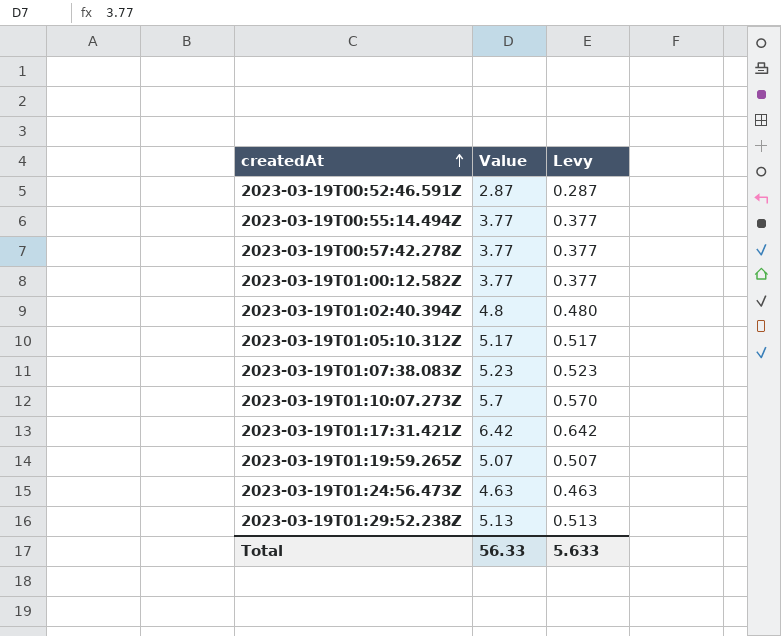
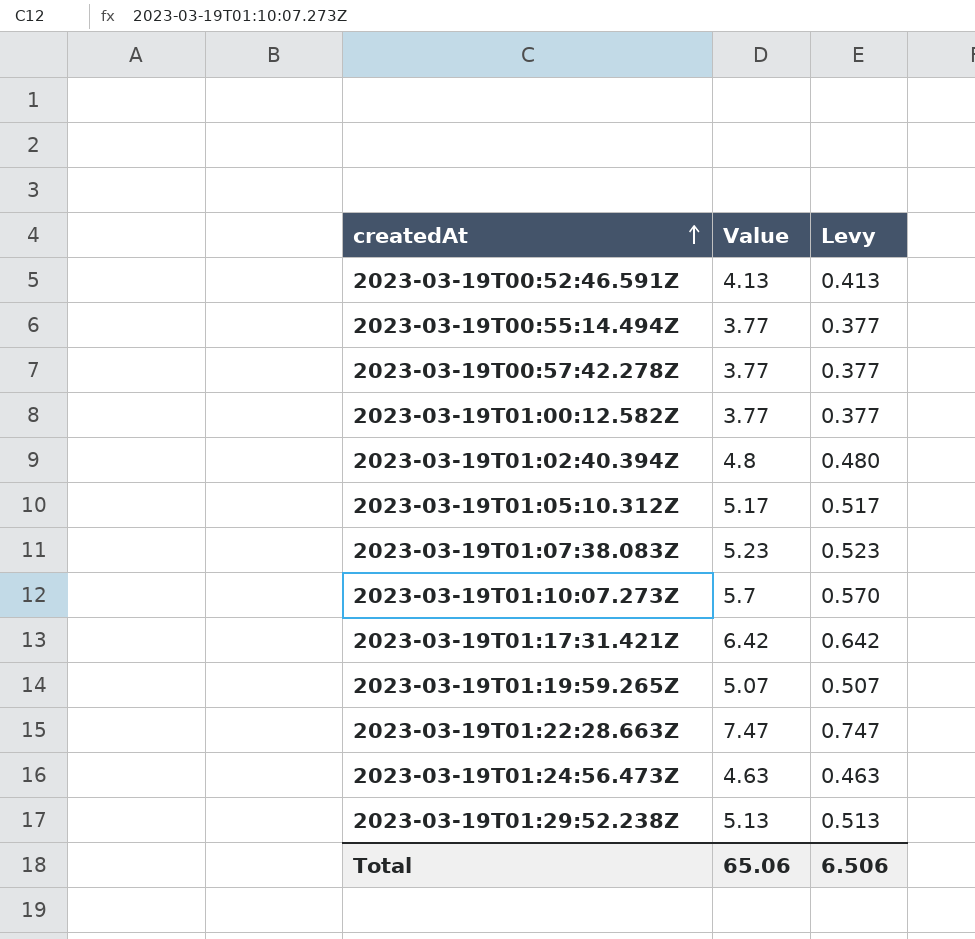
2023-03-19T00:52:46.591Z | Value: 2.87 -> 4.13
2023-03-19T00:52:46.591Z | Levy: 0.287 -> 0.413
row 2023-03-19T01:22:28.663Z: none -> 7.47 | 0.747
Total | Value: 56.33 -> 65.06
Total | Levy: 5.633 -> 6.506

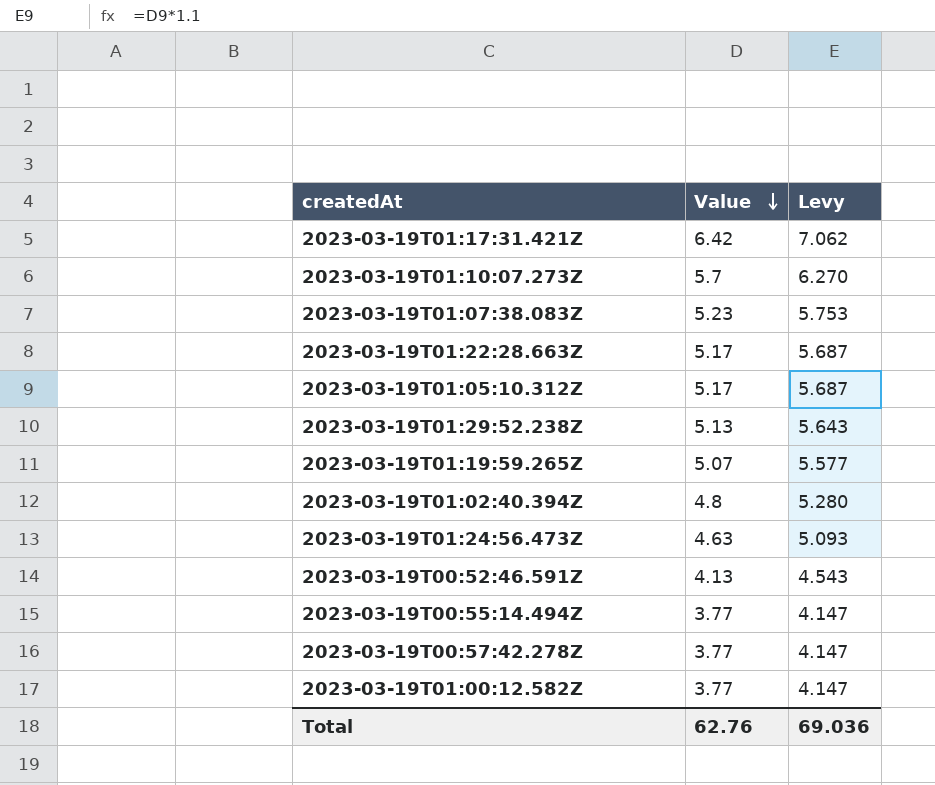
row order: createdAt ascending -> Value descending
column Levy | formula: [Value] * 0.1 -> [Value] * 1.1
2023-03-19T01:22:28.663Z | Value: 7.47 -> 5.17
Total | Value: 65.06 -> 62.76
Total | Levy: 6.506 -> 69.036

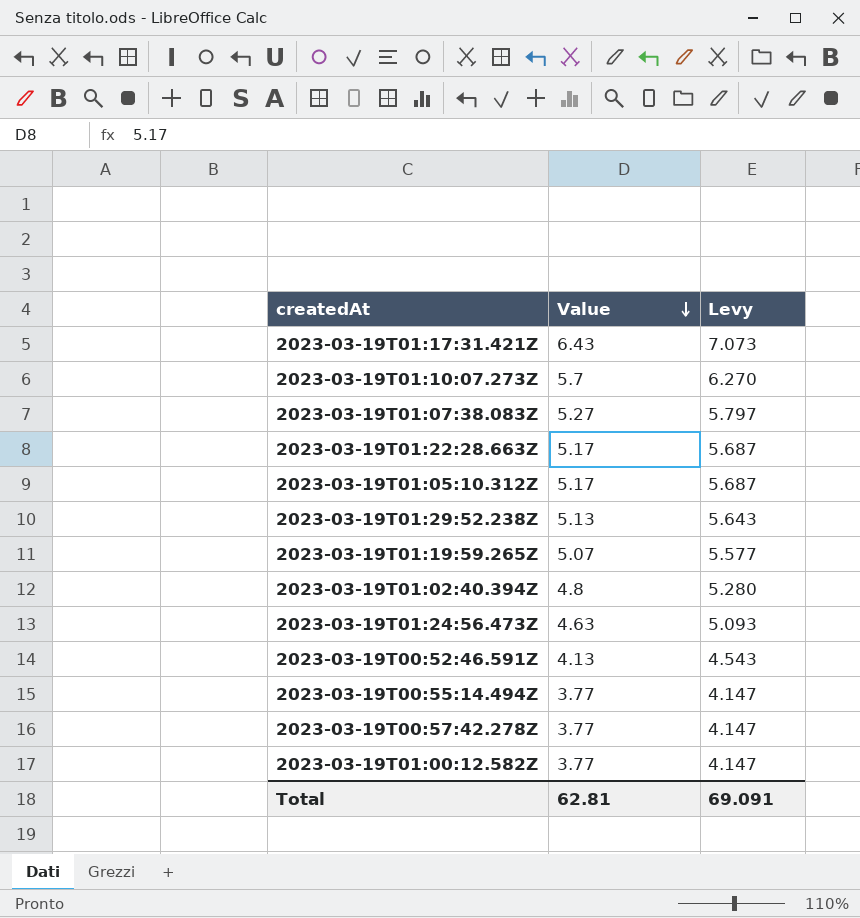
2023-03-19T01:17:31.421Z | Value: 6.42 -> 6.43
2023-03-19T01:17:31.421Z | Levy: 7.062 -> 7.073
2023-03-19T01:07:38.083Z | Value: 5.23 -> 5.27
2023-03-19T01:07:38.083Z | Levy: 5.753 -> 5.797
Total | Value: 62.76 -> 62.81
Total | Levy: 69.036 -> 69.091

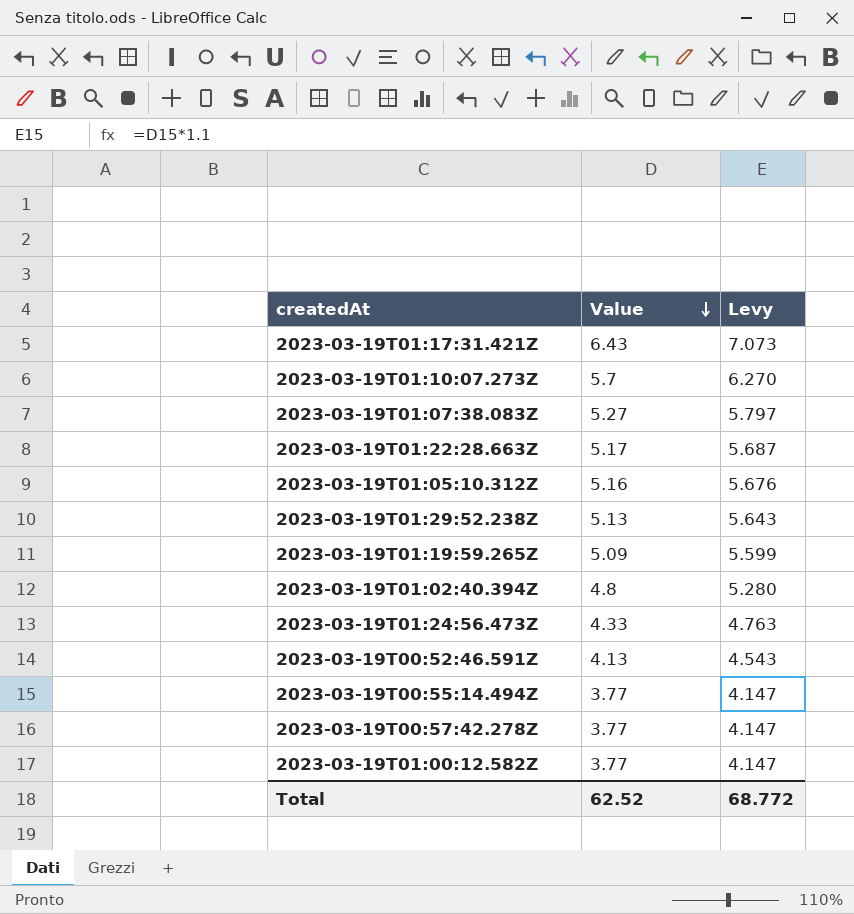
2023-03-19T01:05:10.312Z | Value: 5.17 -> 5.16
2023-03-19T01:05:10.312Z | Levy: 5.687 -> 5.676
2023-03-19T01:19:59.265Z | Value: 5.07 -> 5.09
2023-03-19T01:19:59.265Z | Levy: 5.577 -> 5.599
2023-03-19T01:24:56.473Z | Value: 4.63 -> 4.33
2023-03-19T01:24:56.473Z | Levy: 5.093 -> 4.763
Total | Value: 62.81 -> 62.52
Total | Levy: 69.091 -> 68.772

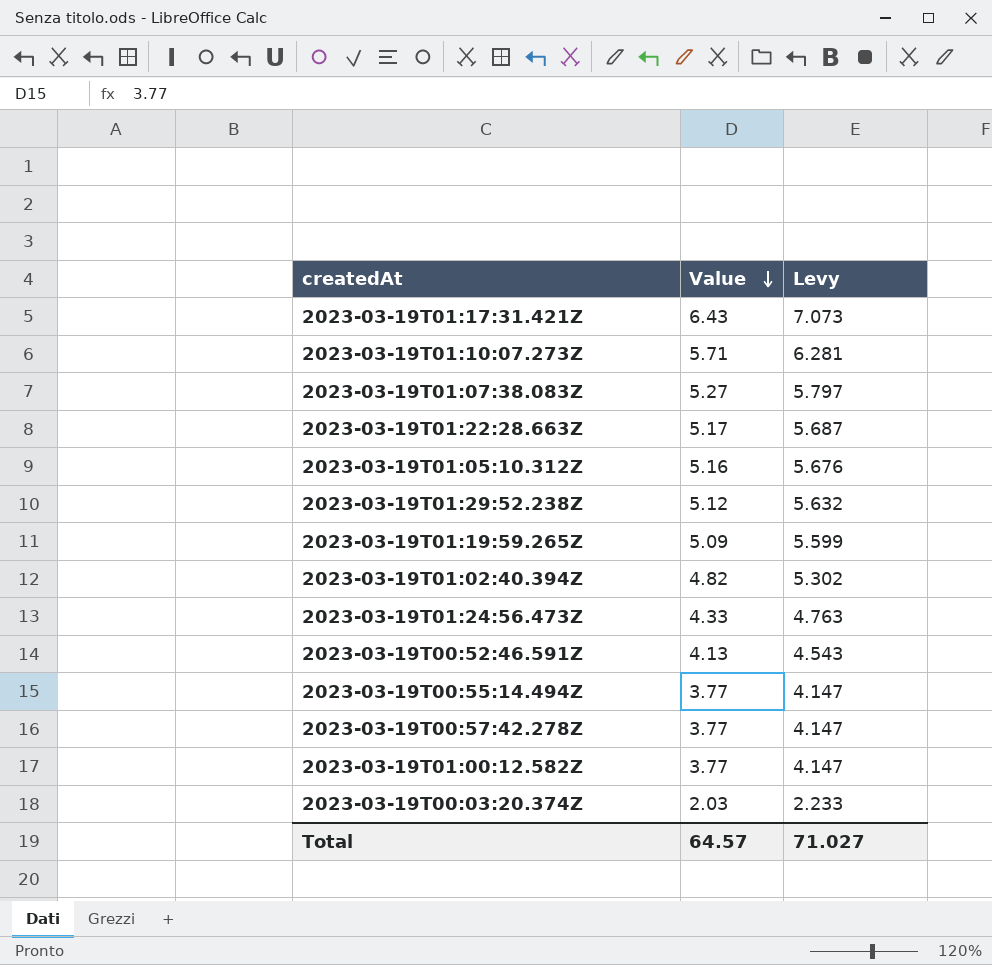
2023-03-19T01:10:07.273Z | Value: 5.7 -> 5.71
2023-03-19T01:10:07.273Z | Levy: 6.270 -> 6.281
2023-03-19T01:29:52.238Z | Value: 5.13 -> 5.12
2023-03-19T01:29:52.238Z | Levy: 5.643 -> 5.632
2023-03-19T01:02:40.394Z | Value: 4.8 -> 4.82
2023-03-19T01:02:40.394Z | Levy: 5.280 -> 5.302
row 2023-03-19T00:03:20.374Z: none -> 2.03 | 2.233
Total | Value: 62.52 -> 64.57
Total | Levy: 68.772 -> 71.027

